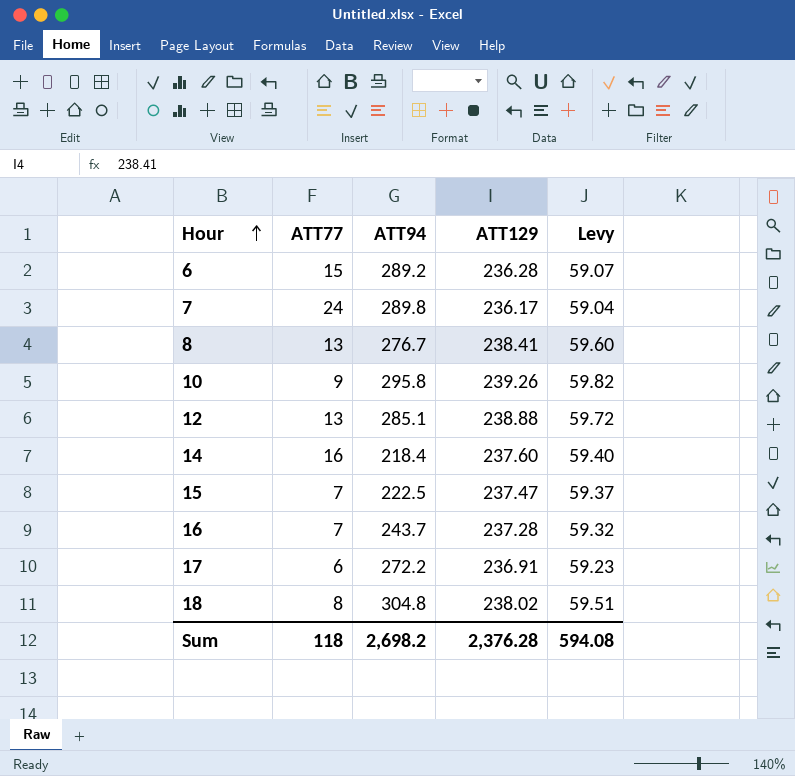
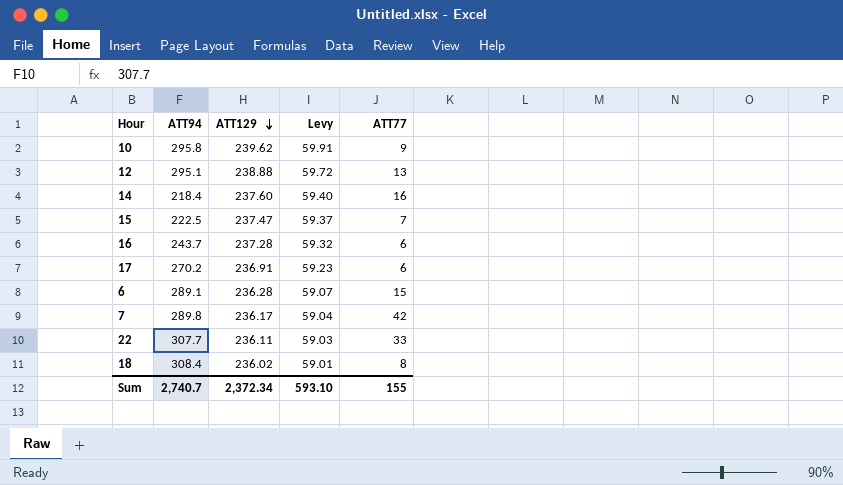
row order: Hour ascending -> ATT129 descending
column ATT77 | position: 2 -> 5
row 8: 13 | 276.7 | 238.41 | 59.60 -> none
10 | ATT129: 239.26 -> 239.62
10 | Levy: 59.82 -> 59.91
12 | ATT94: 285.1 -> 295.1
16 | ATT77: 7 -> 6
17 | ATT94: 272.2 -> 270.2
6 | ATT94: 289.2 -> 289.1
7 | ATT77: 24 -> 42
row 22: none -> 307.7 | 236.11 | 59.03 | 33
18 | ATT94: 304.8 -> 308.4
18 | ATT129: 238.02 -> 236.02
18 | Levy: 59.51 -> 59.01
Sum | ATT94: 2,698.2 -> 2,740.7
Sum | ATT129: 2,376.28 -> 2,372.34
Sum | Levy: 594.08 -> 593.10
Sum | ATT77: 118 -> 155

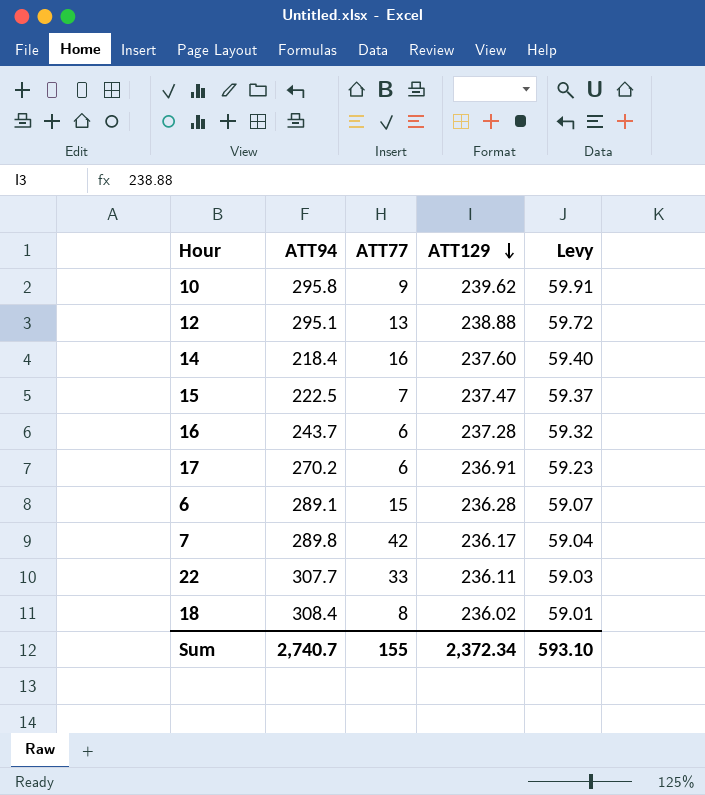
column ATT77 | position: 5 -> 3

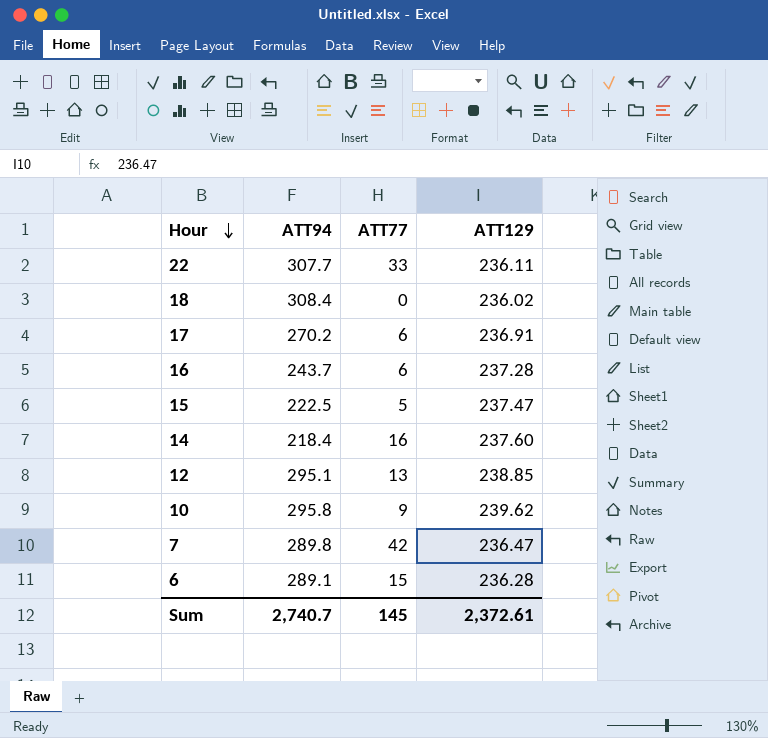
row order: ATT129 descending -> Hour descending
column Levy | formula: [ATT129] * 0.25 -> none
18 | ATT77: 8 -> 0
15 | ATT77: 7 -> 5
12 | ATT129: 238.88 -> 238.85
7 | ATT129: 236.17 -> 236.47
Sum | ATT77: 155 -> 145
Sum | ATT129: 2,372.34 -> 2,372.61

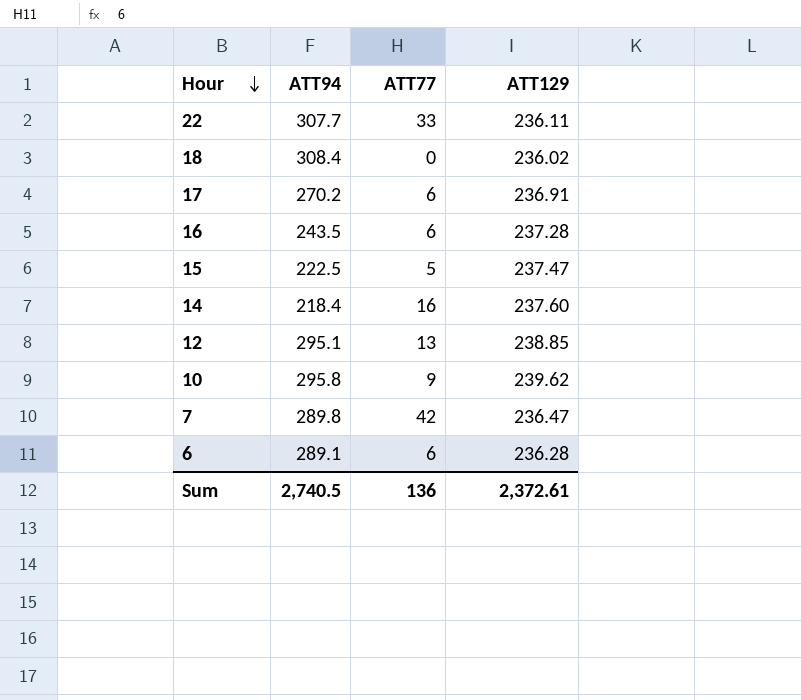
16 | ATT94: 243.7 -> 243.5
6 | ATT77: 15 -> 6
Sum | ATT94: 2,740.7 -> 2,740.5
Sum | ATT77: 145 -> 136

